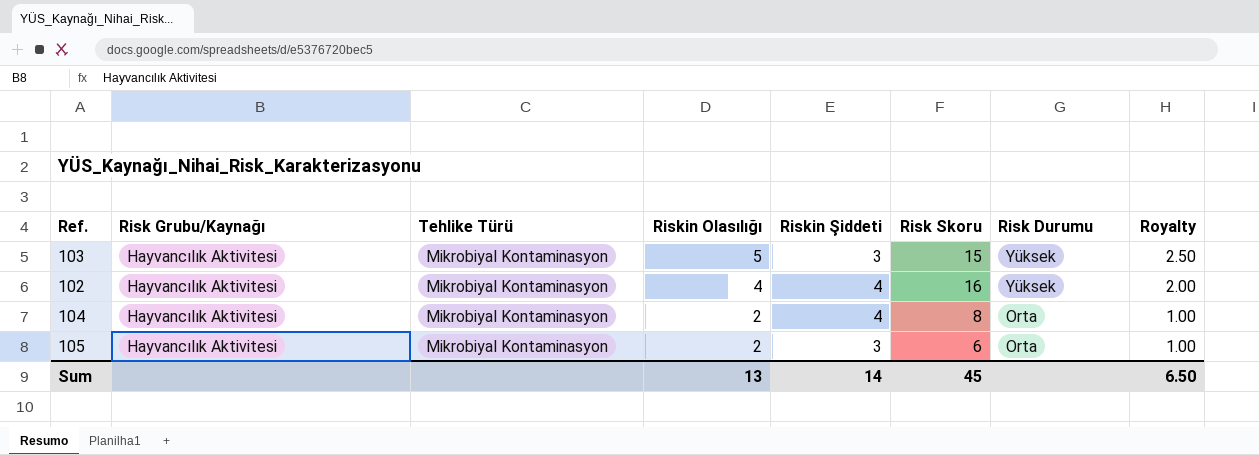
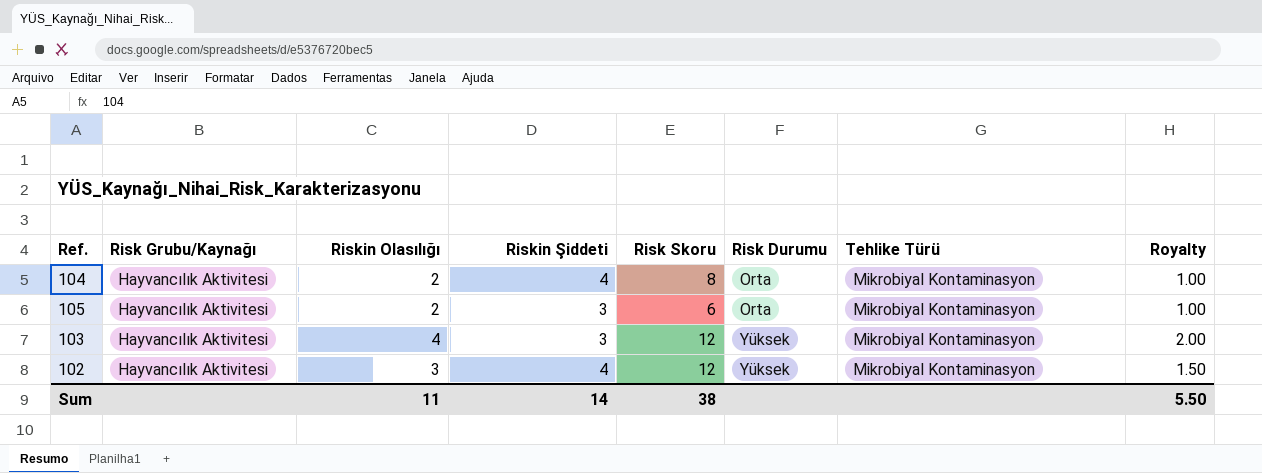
row order: Riskin Olasılığı descending -> Risk Durumu ascending
column Tehlike Türü | position: 3 -> 7
103 | Riskin Olasılığı: 5 -> 4
103 | Risk Skoru: 15 -> 12
103 | Royalty: 2.50 -> 2.00
102 | Riskin Olasılığı: 4 -> 3
102 | Risk Skoru: 16 -> 12
102 | Royalty: 2.00 -> 1.50
Sum | Riskin Olasılığı: 13 -> 11
Sum | Risk Skoru: 45 -> 38
Sum | Royalty: 6.50 -> 5.50

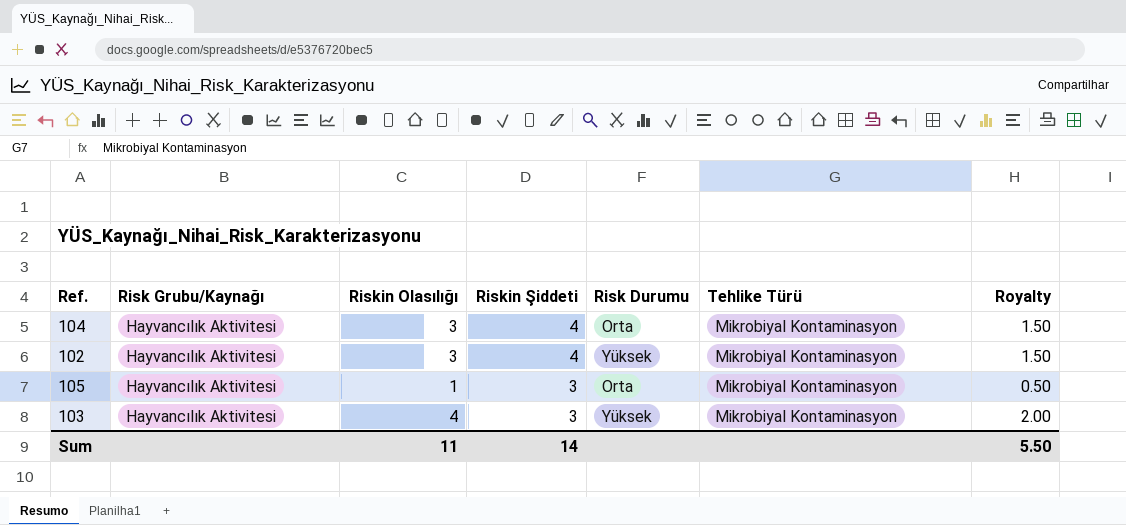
row order: Risk Durumu ascending -> Riskin Şiddeti descending
column Risk Skoru | formula: [Riskin Olasılığı] * [Riskin Şiddeti] -> none
104 | Riskin Olasılığı: 2 -> 3
104 | Royalty: 1.00 -> 1.50
105 | Riskin Olasılığı: 2 -> 1
105 | Royalty: 1.00 -> 0.50

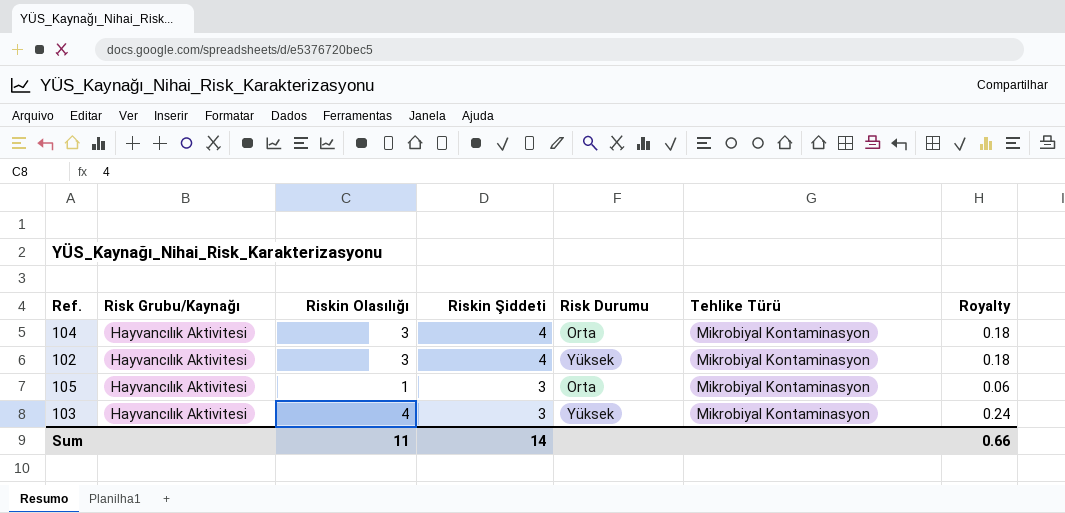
column Royalty | formula: [Riskin Olasılığı] * 0.5 -> [Riskin Olasılığı] * 0.06
Sum | Royalty: 5.50 -> 0.66

